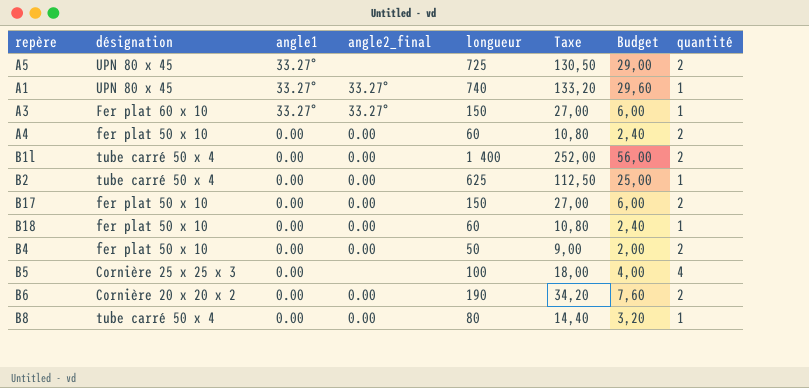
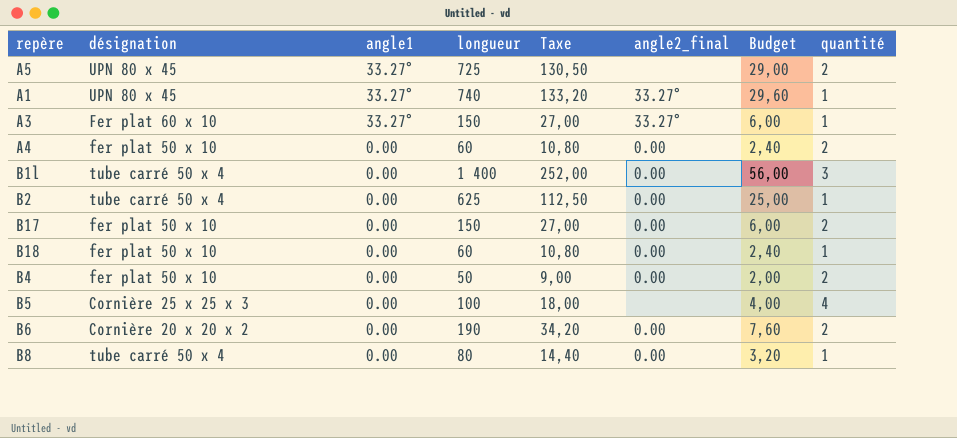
column angle2_final | position: 4 -> 6
B1l | quantité: 2 -> 3

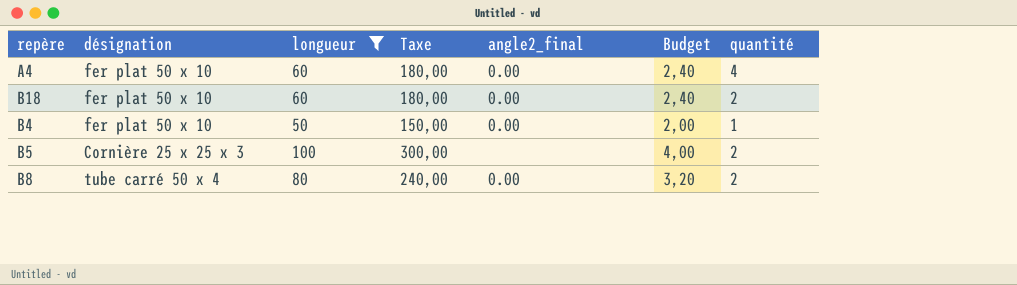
filter: none -> longueur <= 100
column angle1 | position: 3 -> none
column Taxe | formula: [longueur] * 0,18 -> [longueur] * 3
A4 | quantité: 2 -> 4
B18 | quantité: 1 -> 2
B4 | quantité: 2 -> 1
B5 | quantité: 4 -> 2
B8 | quantité: 1 -> 2

